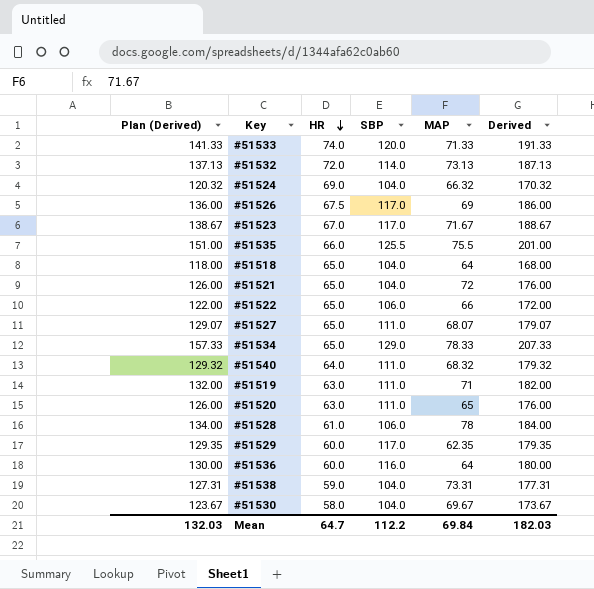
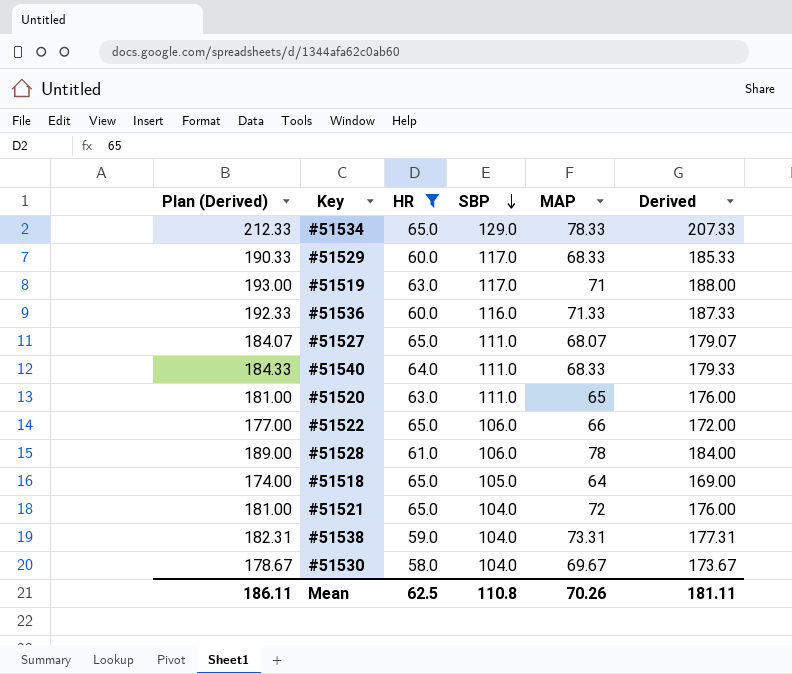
filter: none -> HR <= 65.0
row order: HR descending -> SBP descending
column Plan (Derived) | formula: [Derived] - 50 -> [Derived] + 5
#51529 | MAP: 62.35 -> 68.33
#51529 | Derived: 179.35 -> 185.33
#51519 | SBP: 111.0 -> 117.0
#51519 | Derived: 182.00 -> 188.00
#51536 | MAP: 64 -> 71.33
#51536 | Derived: 180.00 -> 187.33
#51540 | MAP: 68.32 -> 68.33
#51540 | Derived: 179.32 -> 179.33
#51518 | SBP: 104.0 -> 105.0
#51518 | Derived: 168.00 -> 169.00
Mean | Plan (Derived): 132.03 -> 186.11
Mean | HR: 64.7 -> 62.5
Mean | SBP: 112.2 -> 110.8
Mean | MAP: 69.84 -> 70.26
Mean | Derived: 182.03 -> 181.11

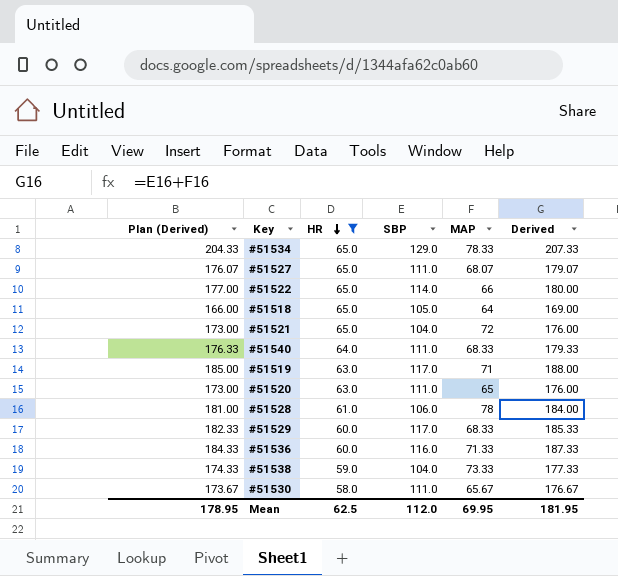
row order: SBP descending -> HR descending
column Plan (Derived) | formula: [Derived] + 5 -> [Derived] - 3
#51522 | SBP: 106.0 -> 114.0
#51522 | Derived: 172.00 -> 180.00
#51538 | MAP: 73.31 -> 73.33
#51538 | Derived: 177.31 -> 177.33
#51530 | SBP: 104.0 -> 111.0
#51530 | MAP: 69.67 -> 65.67
#51530 | Derived: 173.67 -> 176.67
Mean | Plan (Derived): 186.11 -> 178.95
Mean | SBP: 110.8 -> 112.0
Mean | MAP: 70.26 -> 69.95
Mean | Derived: 181.11 -> 181.95

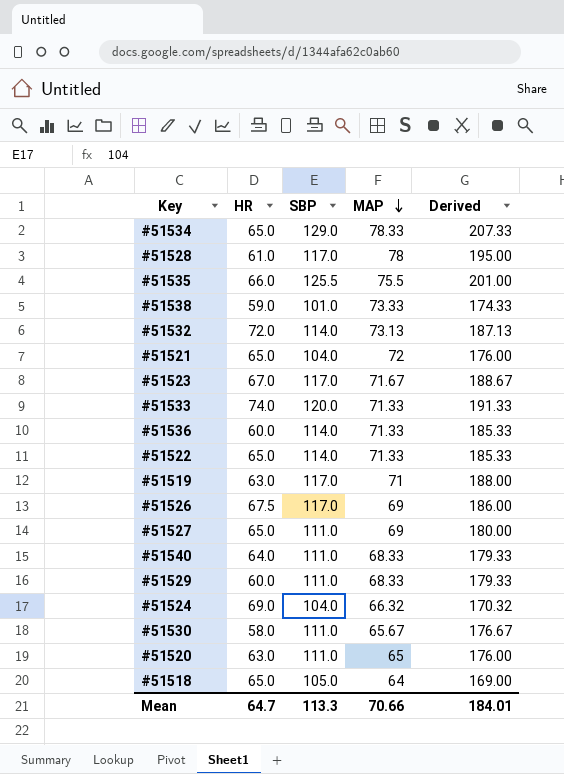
filter: HR <= 65.0 -> none
row order: HR descending -> MAP descending
column Plan (Derived) | formula: [Derived] - 3 -> none
#51528 | SBP: 106.0 -> 117.0
#51528 | Derived: 184.00 -> 195.00
#51538 | SBP: 104.0 -> 101.0
#51538 | Derived: 177.33 -> 174.33
#51536 | SBP: 116.0 -> 114.0
#51536 | Derived: 187.33 -> 185.33
#51522 | MAP: 66 -> 71.33
#51522 | Derived: 180.00 -> 185.33
#51527 | MAP: 68.07 -> 69
#51527 | Derived: 179.07 -> 180.00
#51529 | SBP: 117.0 -> 111.0
#51529 | Derived: 185.33 -> 179.33
Mean | HR: 62.5 -> 64.7
Mean | SBP: 112.0 -> 113.3
Mean | MAP: 69.95 -> 70.66
Mean | Derived: 181.95 -> 184.01

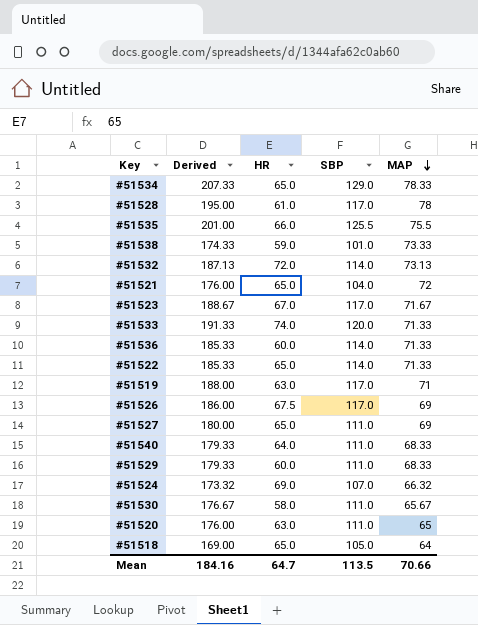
column Derived | position: 5 -> 2
#51524 | Derived: 170.32 -> 173.32
#51524 | SBP: 104.0 -> 107.0
Mean | Derived: 184.01 -> 184.16
Mean | SBP: 113.3 -> 113.5

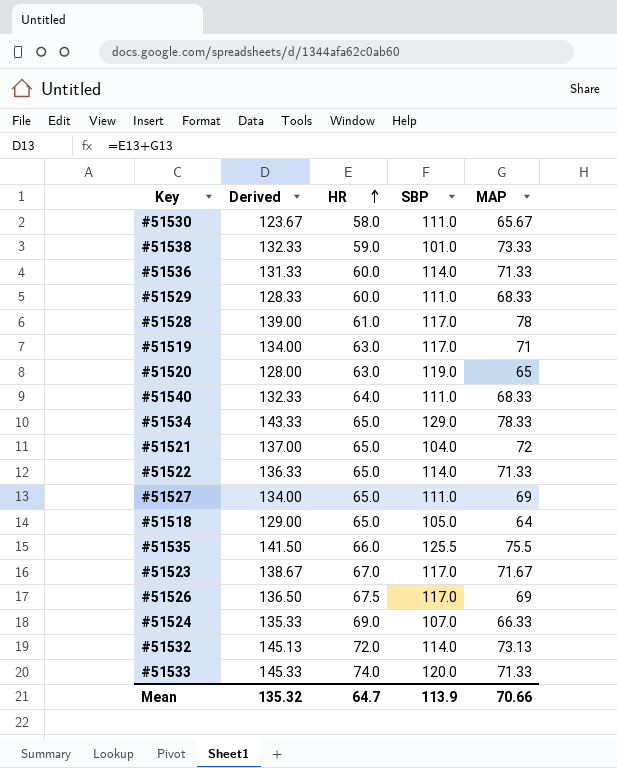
row order: MAP descending -> HR ascending
column Derived | formula: [SBP] + [MAP] -> [HR] + [MAP]
#51520 | SBP: 111.0 -> 119.0
#51524 | MAP: 66.32 -> 66.33
Mean | Derived: 184.16 -> 135.32
Mean | SBP: 113.5 -> 113.9

